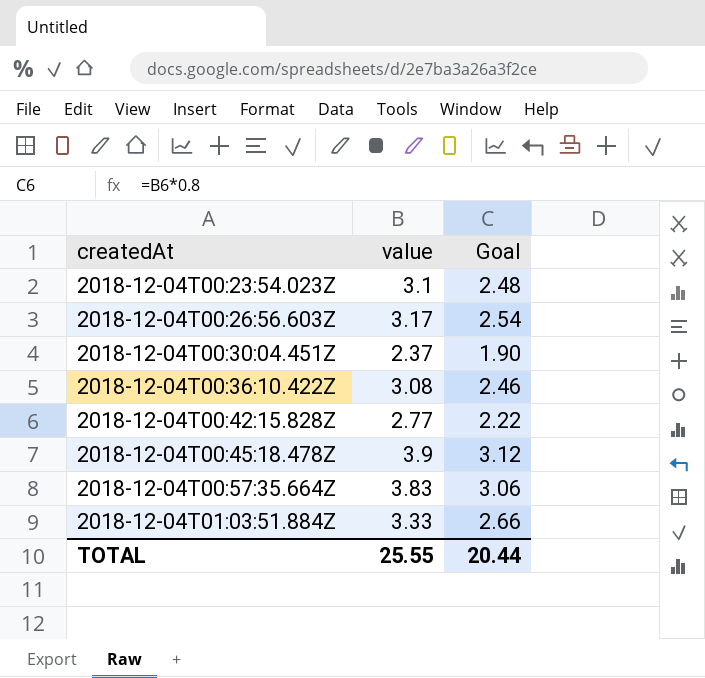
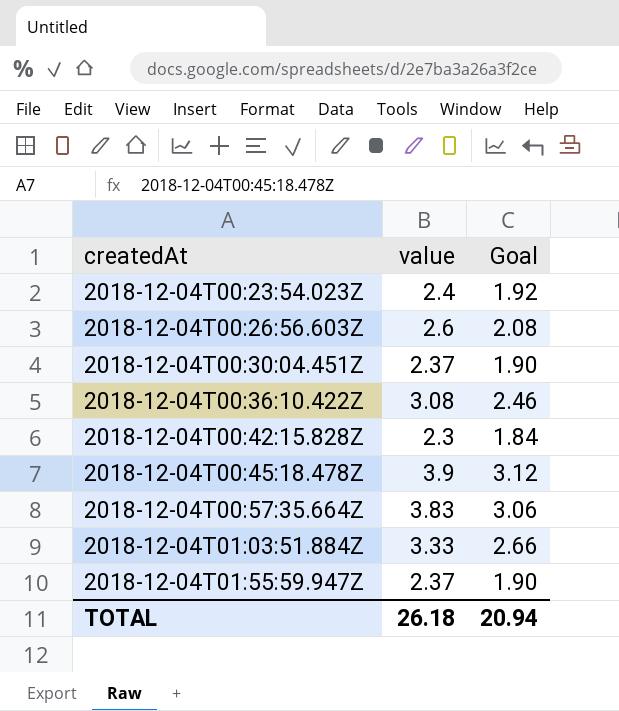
2018-12-04T00:23:54.023Z | value: 3.1 -> 2.4
2018-12-04T00:23:54.023Z | Goal: 2.48 -> 1.92
2018-12-04T00:26:56.603Z | value: 3.17 -> 2.6
2018-12-04T00:26:56.603Z | Goal: 2.54 -> 2.08
2018-12-04T00:42:15.828Z | value: 2.77 -> 2.3
2018-12-04T00:42:15.828Z | Goal: 2.22 -> 1.84
row 2018-12-04T01:55:59.947Z: none -> 2.37 | 1.90
TOTAL | value: 25.55 -> 26.18
TOTAL | Goal: 20.44 -> 20.94

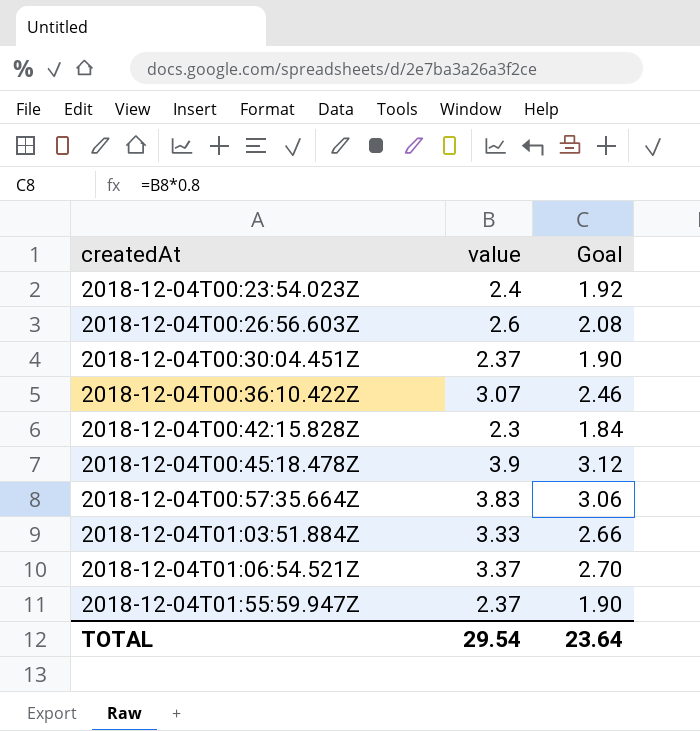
2018-12-04T00:36:10.422Z | value: 3.08 -> 3.07
row 2018-12-04T01:06:54.521Z: none -> 3.37 | 2.70
TOTAL | value: 26.18 -> 29.54
TOTAL | Goal: 20.94 -> 23.64

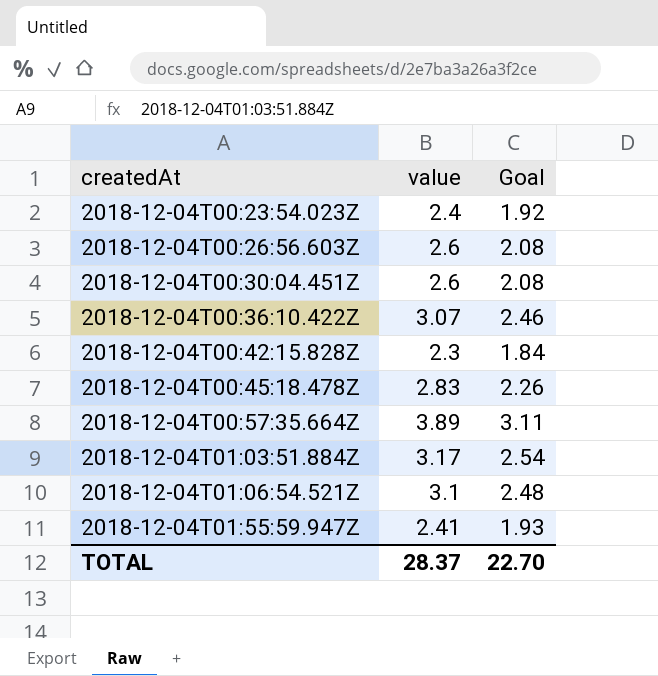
2018-12-04T00:30:04.451Z | value: 2.37 -> 2.6
2018-12-04T00:30:04.451Z | Goal: 1.90 -> 2.08
2018-12-04T00:45:18.478Z | value: 3.9 -> 2.83
2018-12-04T00:45:18.478Z | Goal: 3.12 -> 2.26
2018-12-04T00:57:35.664Z | value: 3.83 -> 3.89
2018-12-04T00:57:35.664Z | Goal: 3.06 -> 3.11
2018-12-04T01:03:51.884Z | value: 3.33 -> 3.17
2018-12-04T01:03:51.884Z | Goal: 2.66 -> 2.54
2018-12-04T01:06:54.521Z | value: 3.37 -> 3.1
2018-12-04T01:06:54.521Z | Goal: 2.70 -> 2.48
2018-12-04T01:55:59.947Z | value: 2.37 -> 2.41
2018-12-04T01:55:59.947Z | Goal: 1.90 -> 1.93
TOTAL | value: 29.54 -> 28.37
TOTAL | Goal: 23.64 -> 22.70

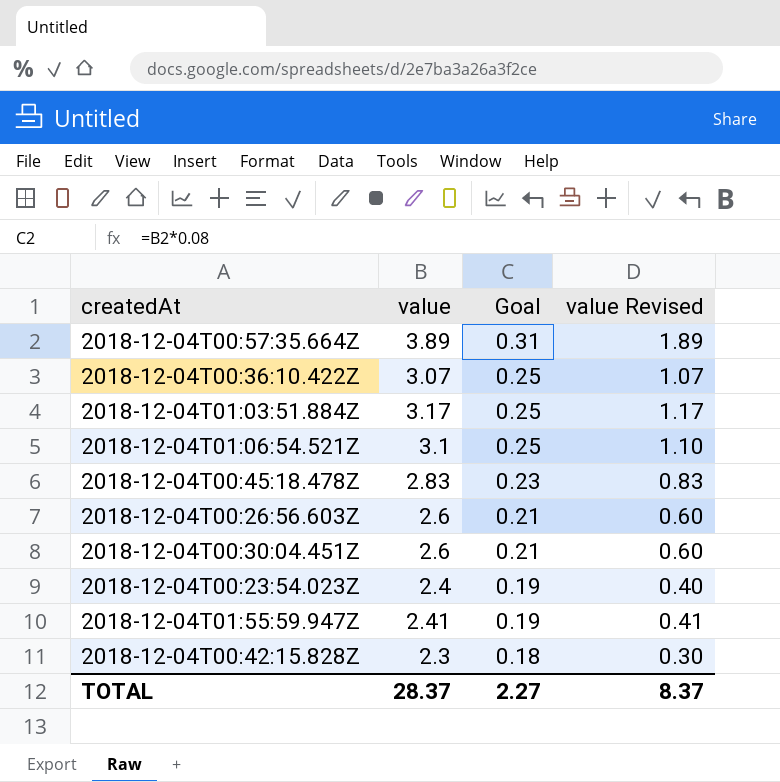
row order: createdAt ascending -> Goal descending
column Goal | formula: [value] * 0.8 -> [value] * 0.08
column value Revised | formula: none -> [value] - 2
TOTAL | Goal: 22.70 -> 2.27

